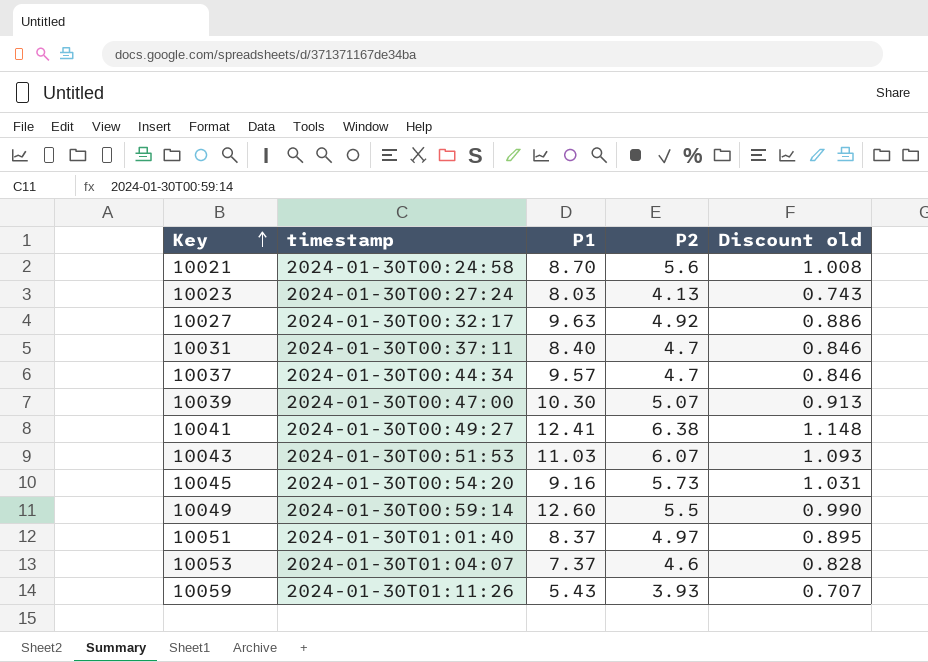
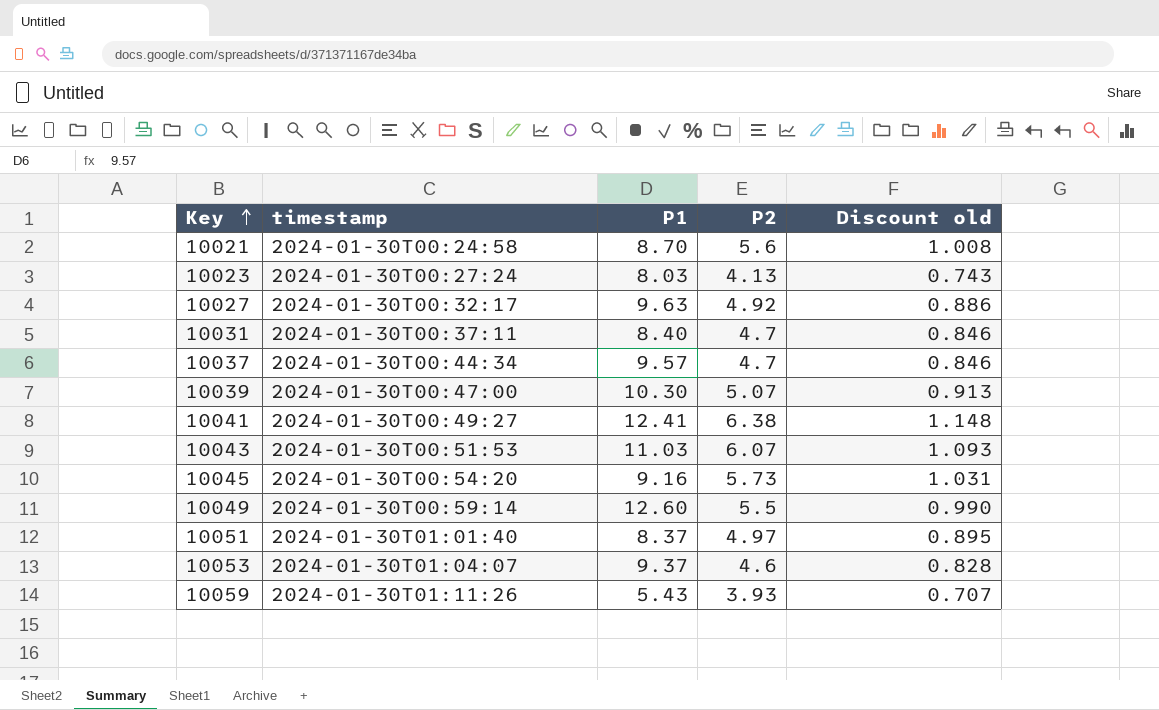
10053 | P1: 7.37 -> 9.37

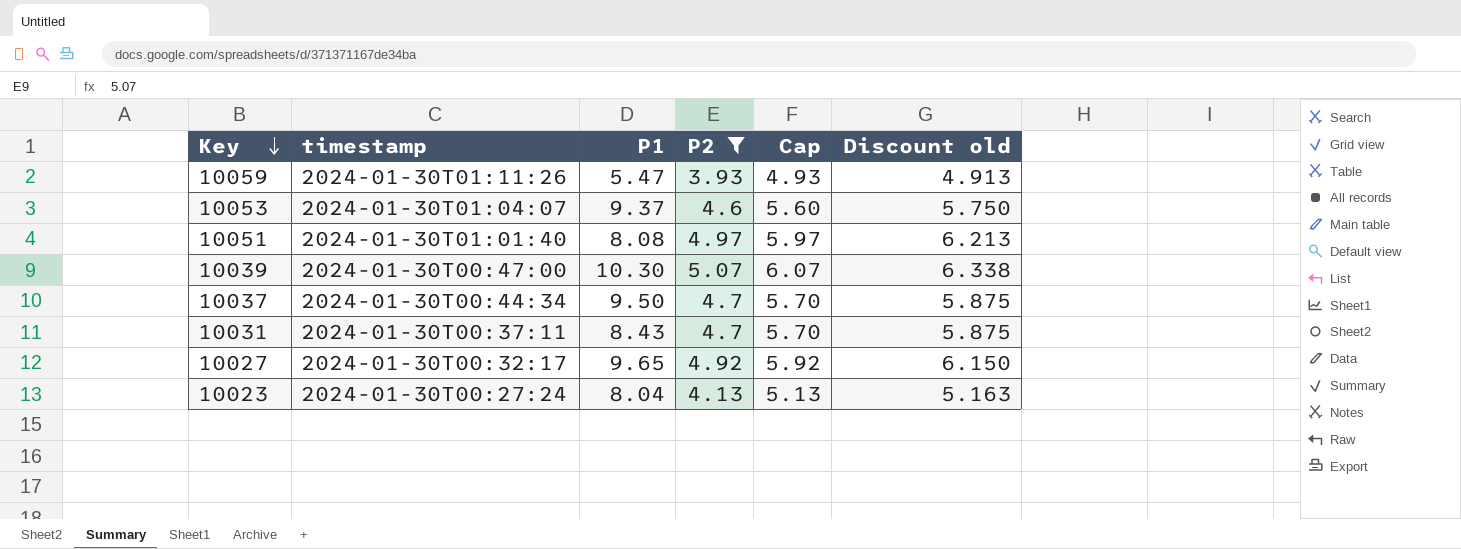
filter: none -> P2 <= 5.07
row order: Key ascending -> Key descending
column Cap | formula: none -> [P2] + 1
column Discount old | formula: [P2] * 0.18 -> [P2] * 1.25
10059 | P1: 5.43 -> 5.47
10051 | P1: 8.37 -> 8.08
10037 | P1: 9.57 -> 9.50
10031 | P1: 8.40 -> 8.43
10027 | P1: 9.63 -> 9.65
10023 | P1: 8.03 -> 8.04

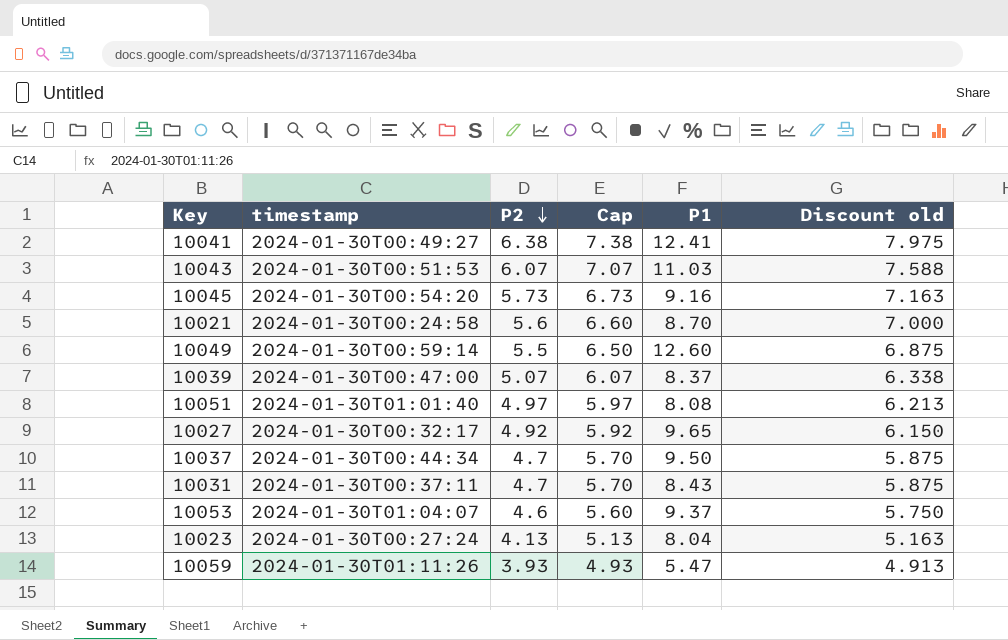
filter: P2 <= 5.07 -> none
row order: Key descending -> P2 descending
column P1 | position: 3 -> 5
10039 | P1: 10.30 -> 8.37

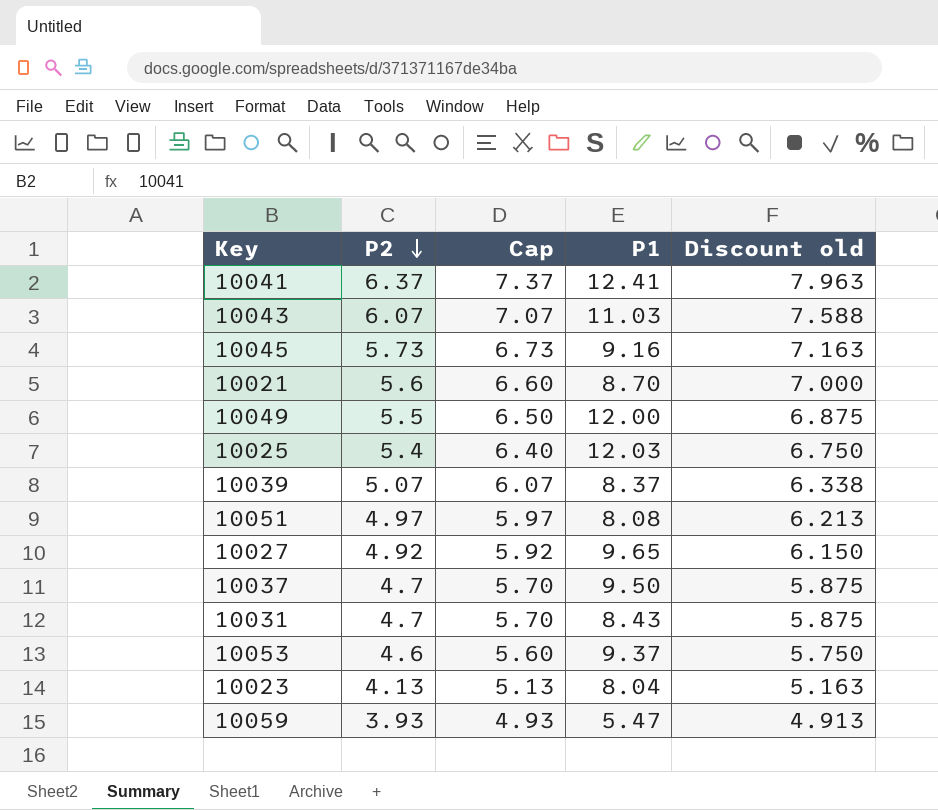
column timestamp | position: 2 -> none
10041 | P2: 6.38 -> 6.37
10041 | Cap: 7.38 -> 7.37
10041 | Discount old: 7.975 -> 7.963
10049 | P1: 12.60 -> 12.00
row 10025: none -> 5.4 | 6.40 | 12.03 | 6.750

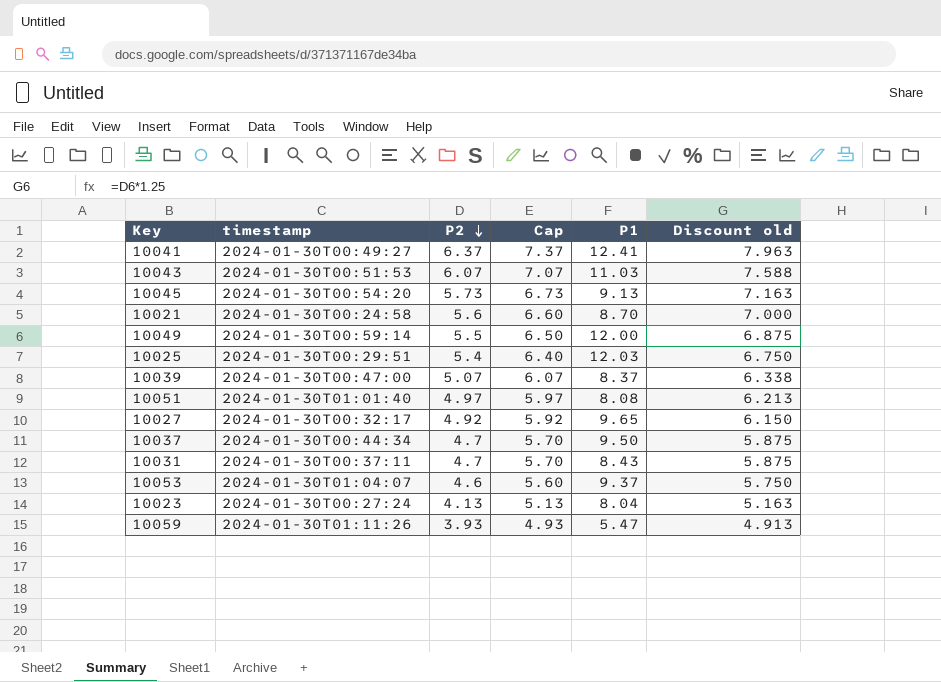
column timestamp | position: none -> 2
10045 | P1: 9.16 -> 9.13

